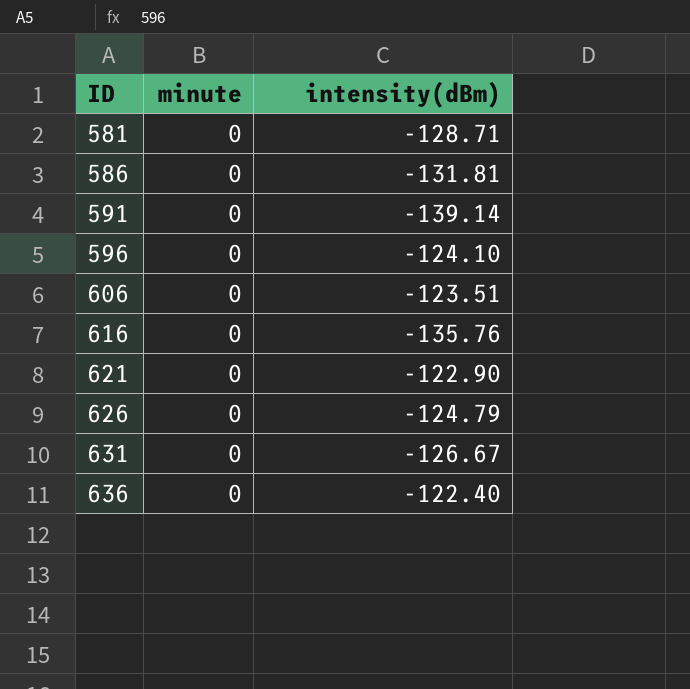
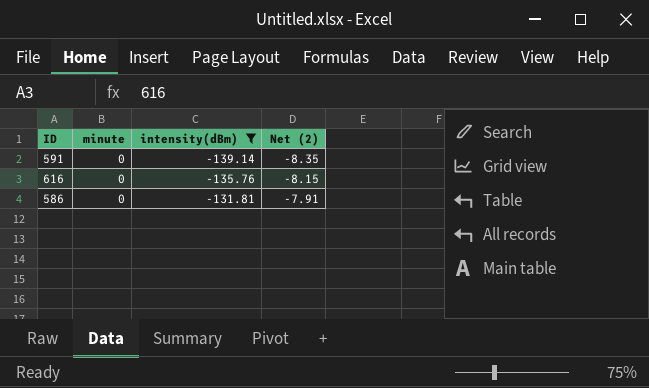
filter: none -> intensity(dBm) <= -131.81
row order: ID ascending -> intensity(dBm) ascending
column Net (2) | formula: none -> [intensity(dBm)] * 0.06

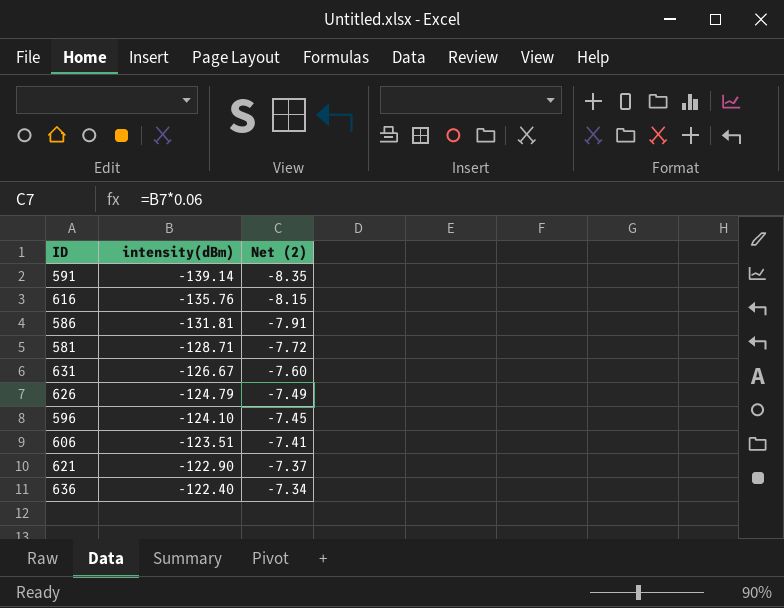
filter: intensity(dBm) <= -131.81 -> none
column minute | position: 2 -> none

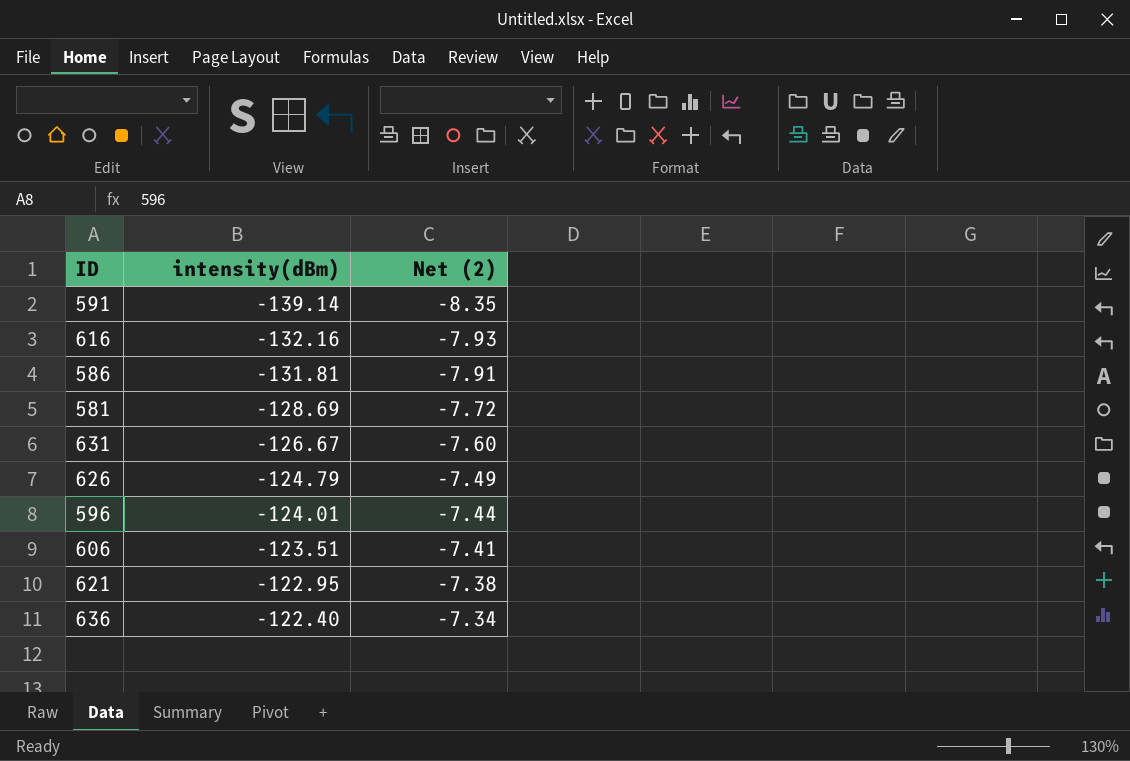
616 | intensity(dBm): -135.76 -> -132.16
616 | Net (2): -8.15 -> -7.93
581 | intensity(dBm): -128.71 -> -128.69
596 | intensity(dBm): -124.10 -> -124.01
596 | Net (2): -7.45 -> -7.44
621 | intensity(dBm): -122.90 -> -122.95
621 | Net (2): -7.37 -> -7.38

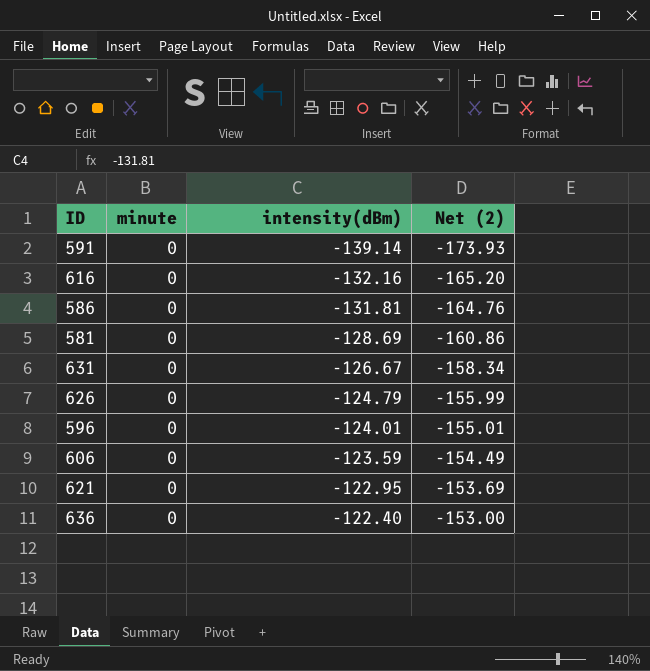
column minute | position: none -> 2
column Net (2) | formula: [intensity(dBm)] * 0.06 -> [intensity(dBm)] * 1.25
606 | intensity(dBm): -123.51 -> -123.59

